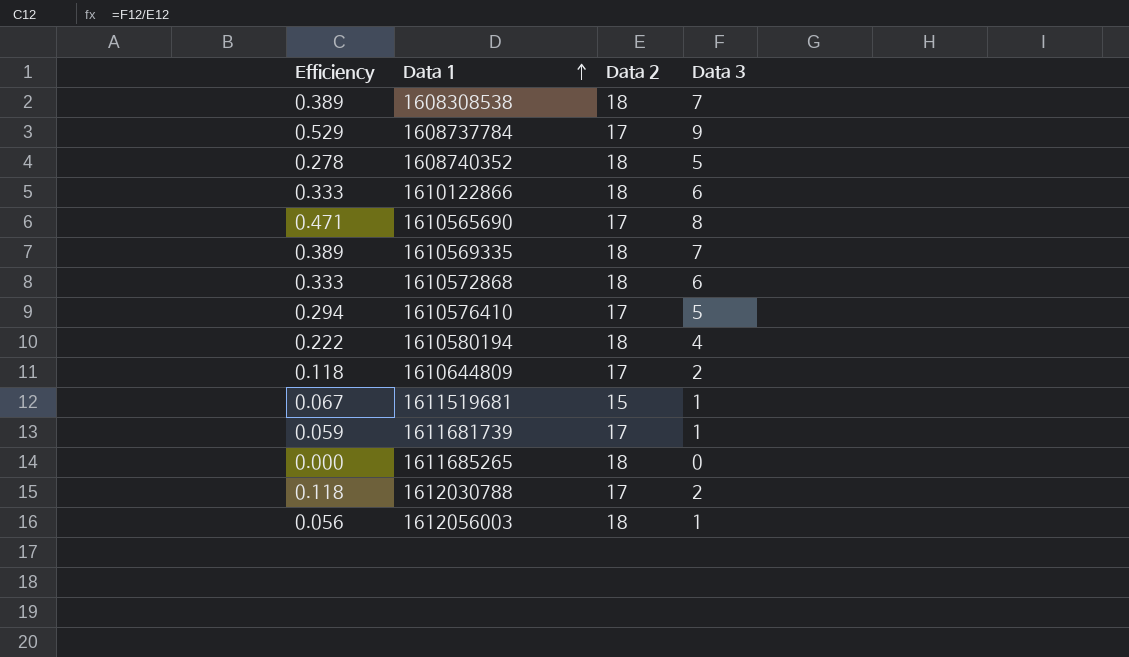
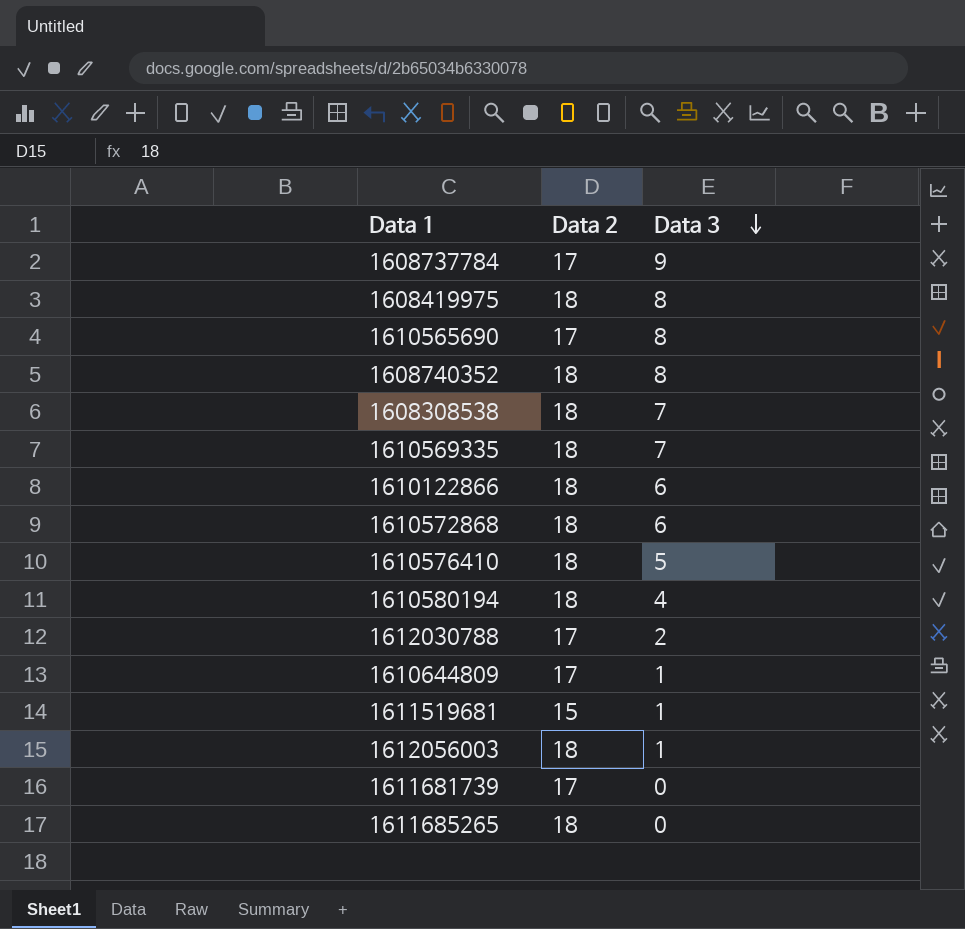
row order: Data 1 ascending -> Data 3 descending
column Efficiency | formula: [Data 3] / [Data 2] -> none
row 1608419975: none -> 18 | 8
1608740352 | Data 3: 5 -> 8
1610576410 | Data 2: 17 -> 18
1610644809 | Data 3: 2 -> 1
1611681739 | Data 3: 1 -> 0

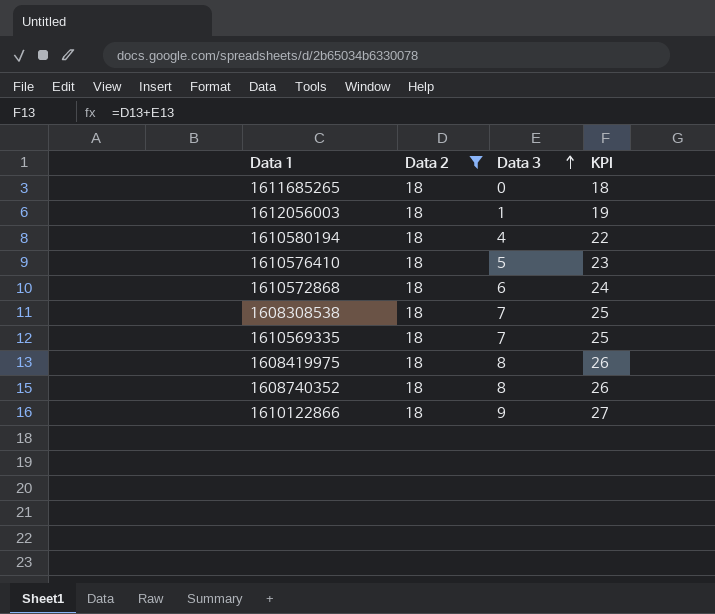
filter: none -> Data 2 = 18
row order: Data 3 descending -> Data 3 ascending
column KPI | formula: none -> [Data 2] + [Data 3]
1610122866 | Data 3: 6 -> 9

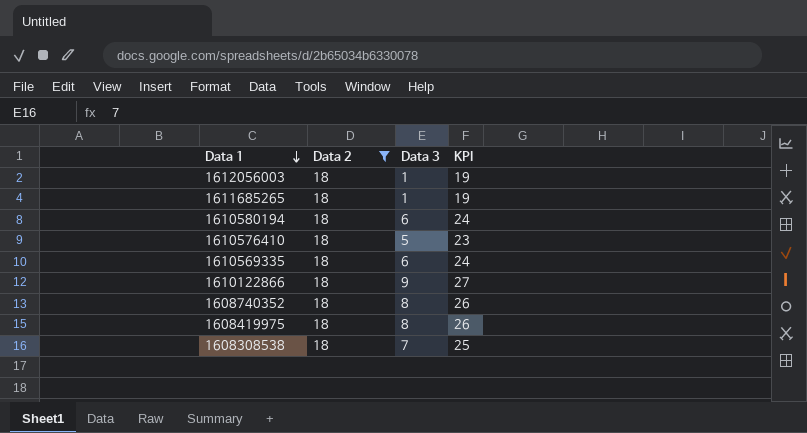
row order: Data 3 ascending -> Data 1 descending
row 1610572868: 18 | 6 | 24 -> none
1611685265 | Data 3: 0 -> 1
1611685265 | KPI: 18 -> 19
1610580194 | Data 3: 4 -> 6
1610580194 | KPI: 22 -> 24
1610569335 | Data 3: 7 -> 6
1610569335 | KPI: 25 -> 24

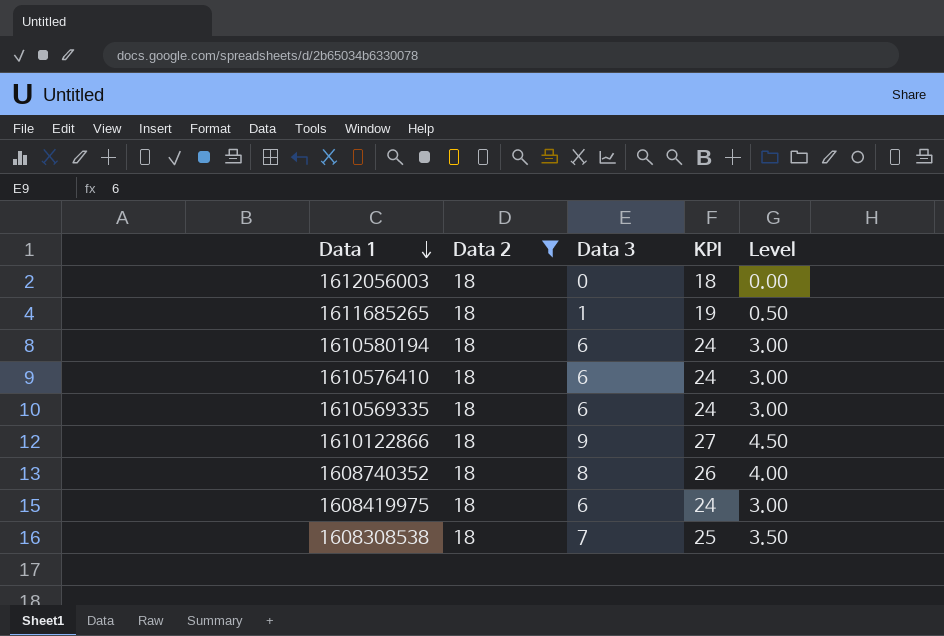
column Level | formula: none -> [Data 3] * 0.5
1612056003 | Data 3: 1 -> 0
1612056003 | KPI: 19 -> 18
1610576410 | Data 3: 5 -> 6
1610576410 | KPI: 23 -> 24
1608419975 | Data 3: 8 -> 6
1608419975 | KPI: 26 -> 24

